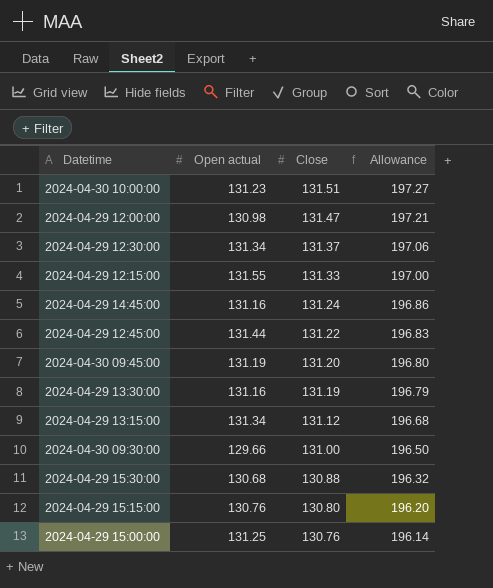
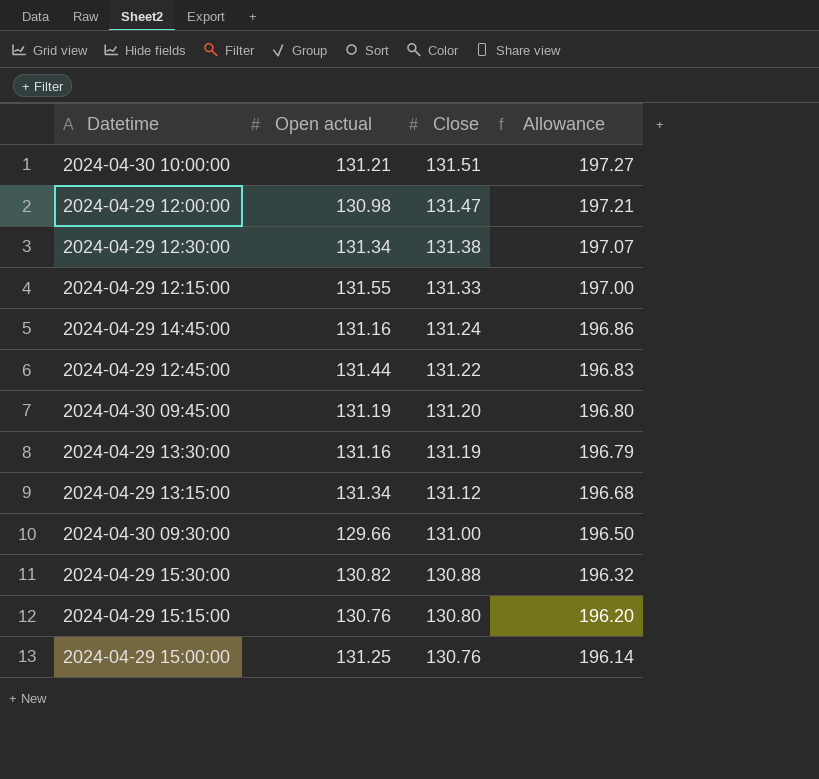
2024-04-30 10:00:00 | Open actual: 131.23 -> 131.21
2024-04-29 12:30:00 | Close: 131.37 -> 131.38
2024-04-29 12:30:00 | Allowance: 197.06 -> 197.07
2024-04-29 15:30:00 | Open actual: 130.68 -> 130.82

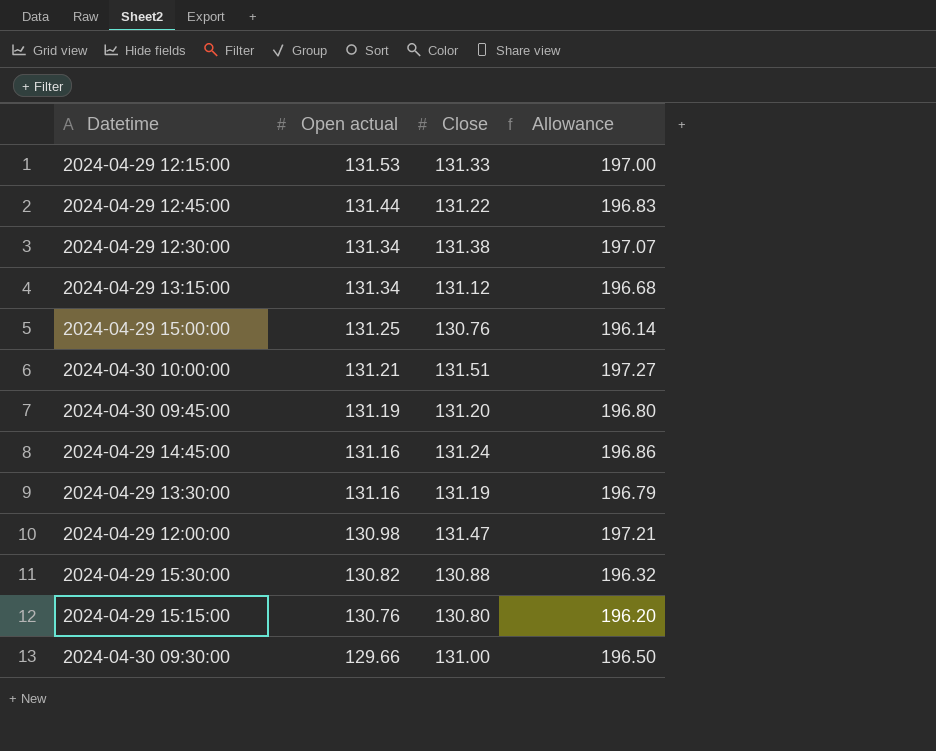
row order: Close descending -> Open actual descending
2024-04-29 12:15:00 | Open actual: 131.55 -> 131.53

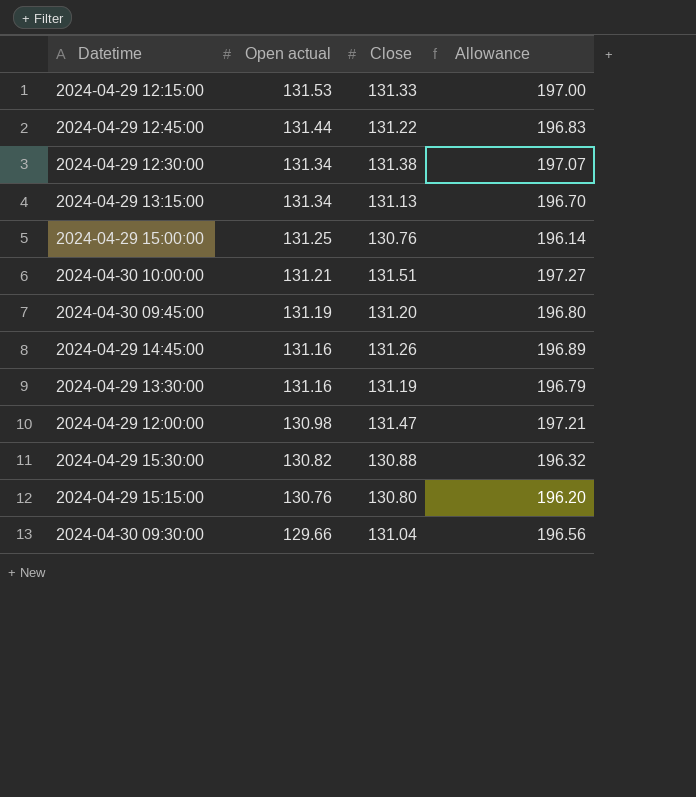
2024-04-29 13:15:00 | Close: 131.12 -> 131.13
2024-04-29 13:15:00 | Allowance: 196.68 -> 196.70
2024-04-29 14:45:00 | Close: 131.24 -> 131.26
2024-04-29 14:45:00 | Allowance: 196.86 -> 196.89
2024-04-30 09:30:00 | Close: 131.00 -> 131.04
2024-04-30 09:30:00 | Allowance: 196.50 -> 196.56

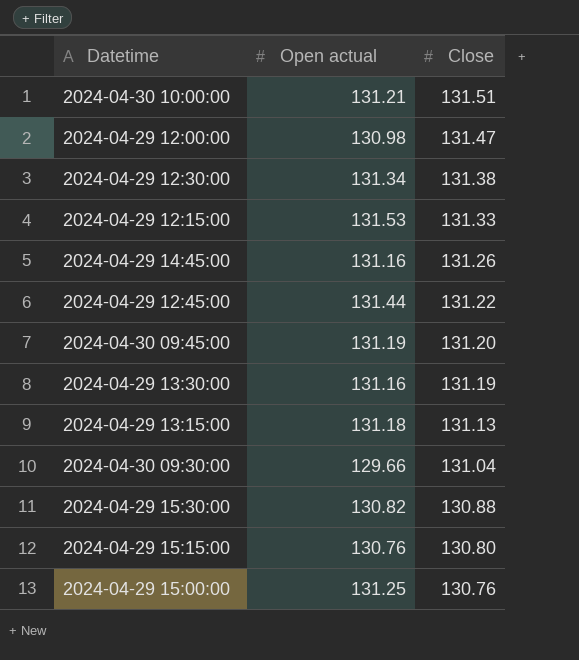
row order: Open actual descending -> Close descending
column Allowance | formula: [Close] * 1.5 -> none
2024-04-29 13:15:00 | Open actual: 131.34 -> 131.18

